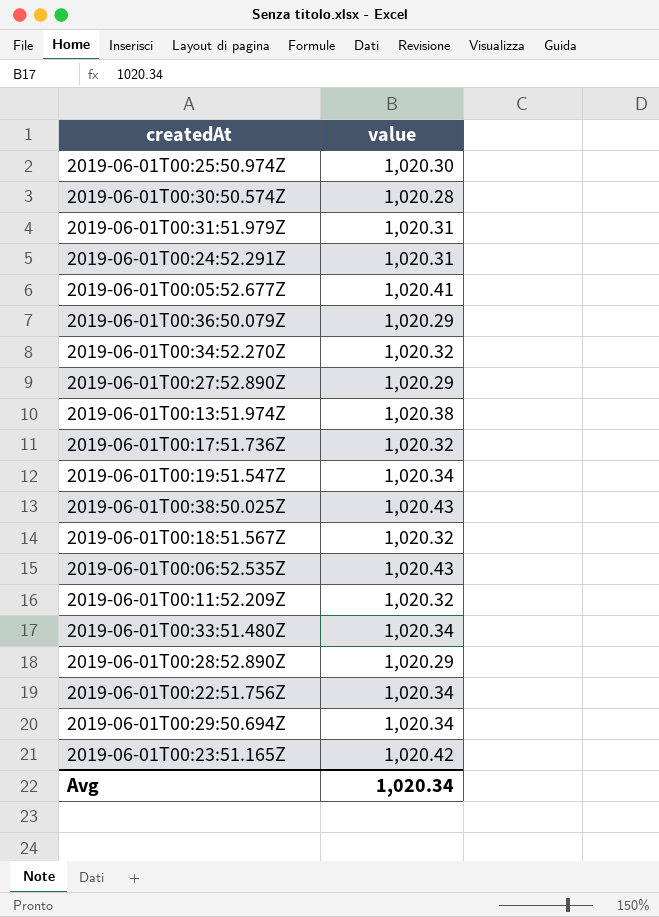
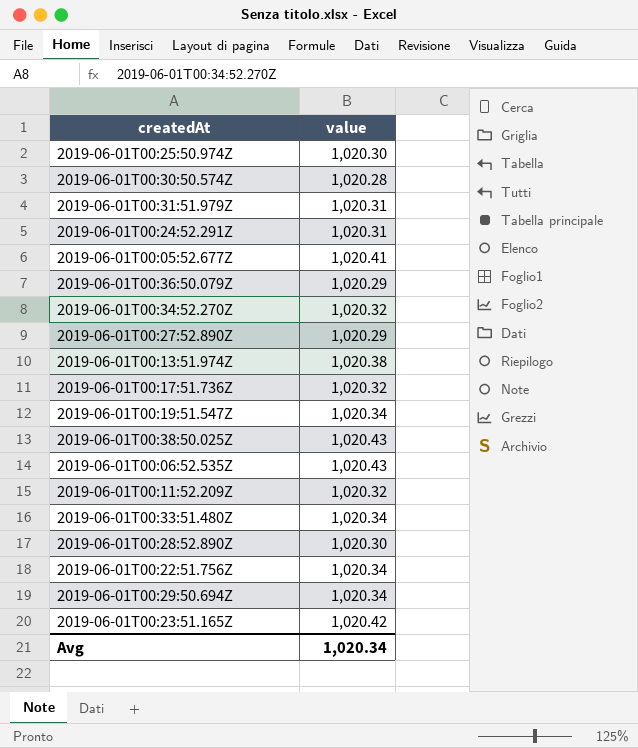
row 2019-06-01T00:18:51.567Z: 1,020.32 -> none
2019-06-01T00:28:52.890Z | value: 1,020.29 -> 1,020.30

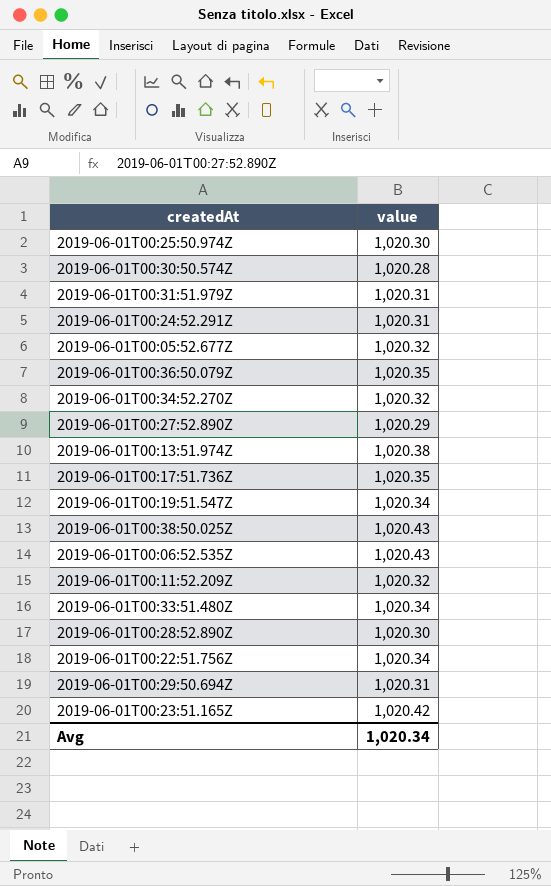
2019-06-01T00:05:52.677Z | value: 1,020.41 -> 1,020.32
2019-06-01T00:36:50.079Z | value: 1,020.29 -> 1,020.35
2019-06-01T00:17:51.736Z | value: 1,020.32 -> 1,020.35
2019-06-01T00:29:50.694Z | value: 1,020.34 -> 1,020.31

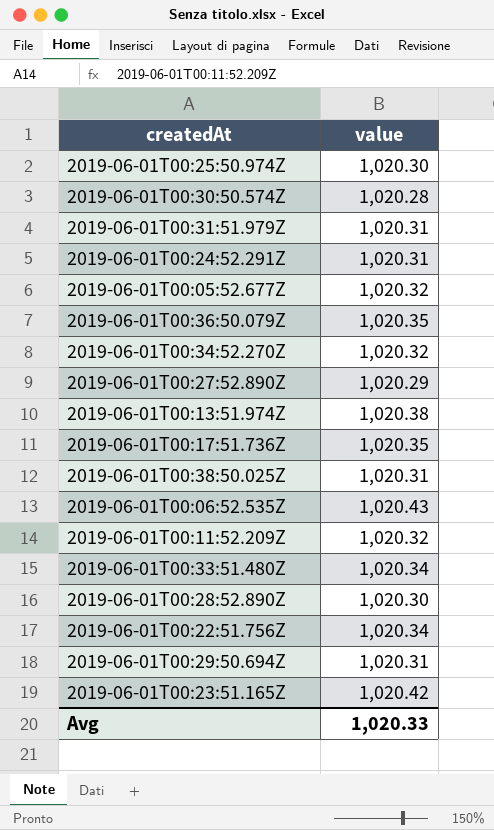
row 2019-06-01T00:19:51.547Z: 1,020.34 -> none
2019-06-01T00:38:50.025Z | value: 1,020.43 -> 1,020.31
Avg | value: 1,020.34 -> 1,020.33

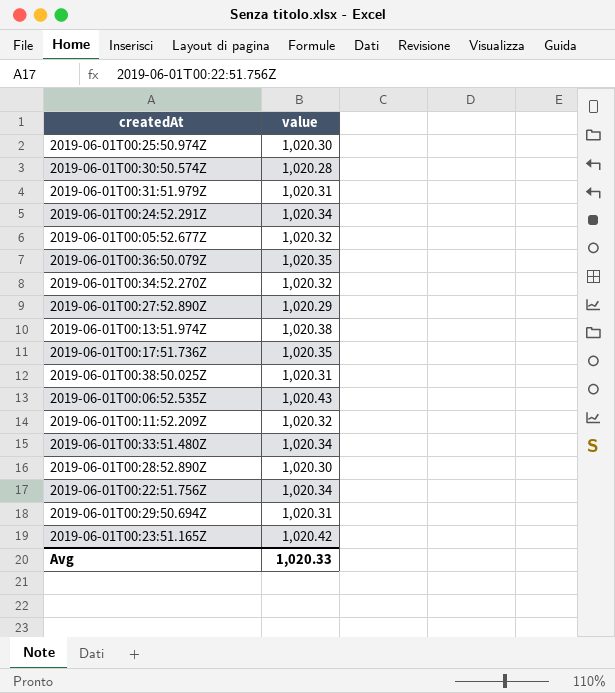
2019-06-01T00:24:52.291Z | value: 1,020.31 -> 1,020.34

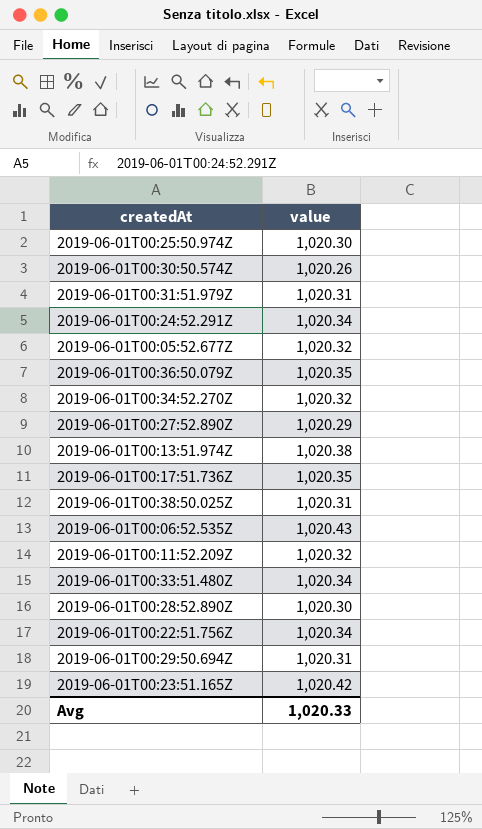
2019-06-01T00:30:50.574Z | value: 1,020.28 -> 1,020.26

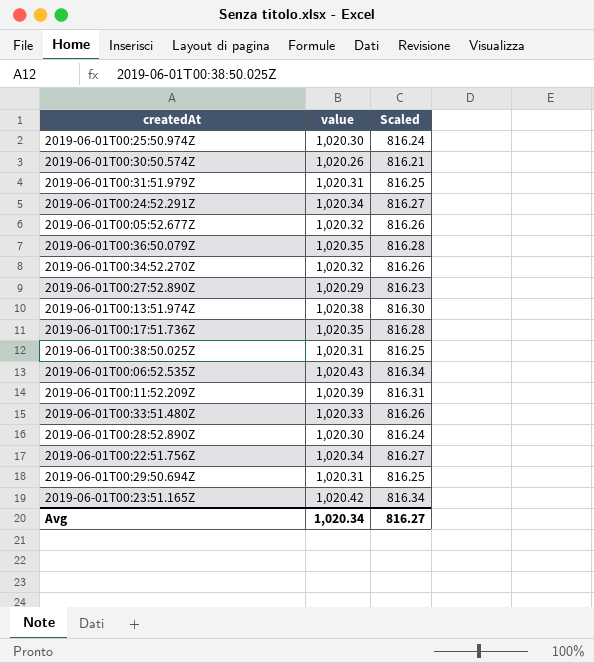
column Scaled | formula: none -> [value] * 0.8
2019-06-01T00:11:52.209Z | value: 1,020.32 -> 1,020.39
2019-06-01T00:33:51.480Z | value: 1,020.34 -> 1,020.33
Avg | value: 1,020.33 -> 1,020.34

